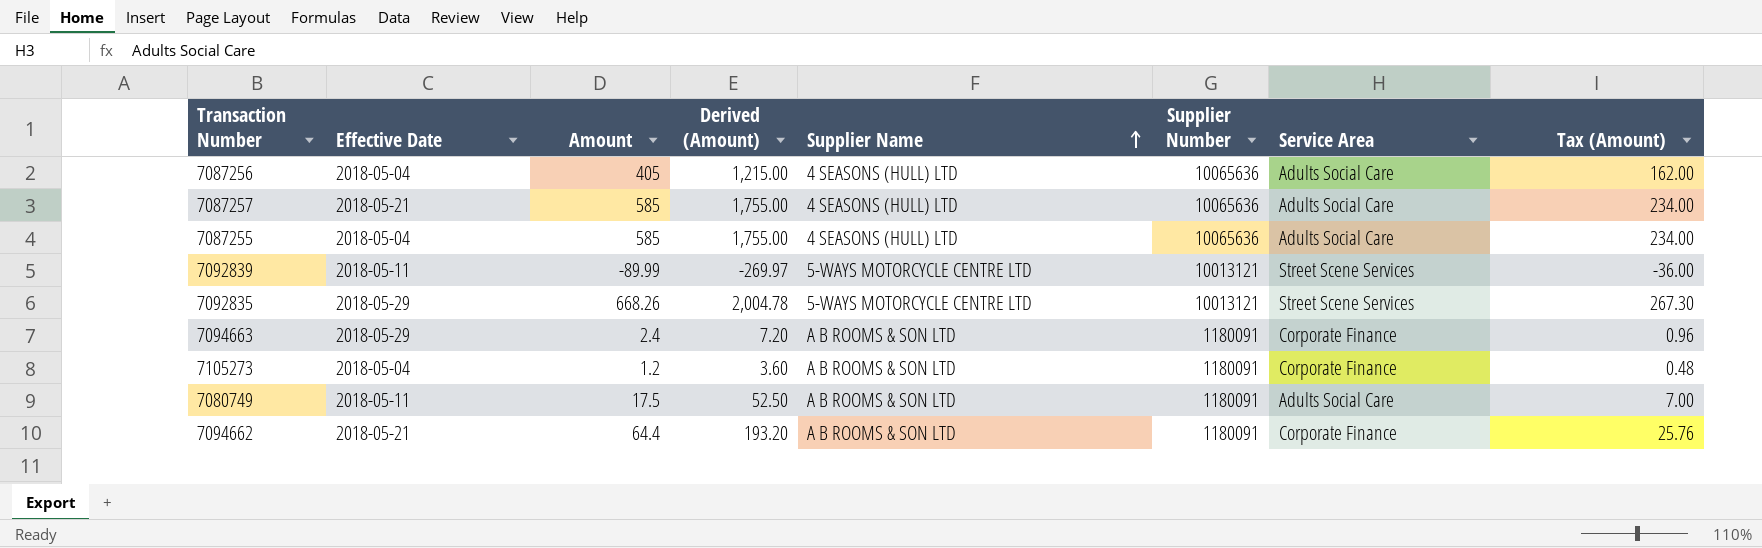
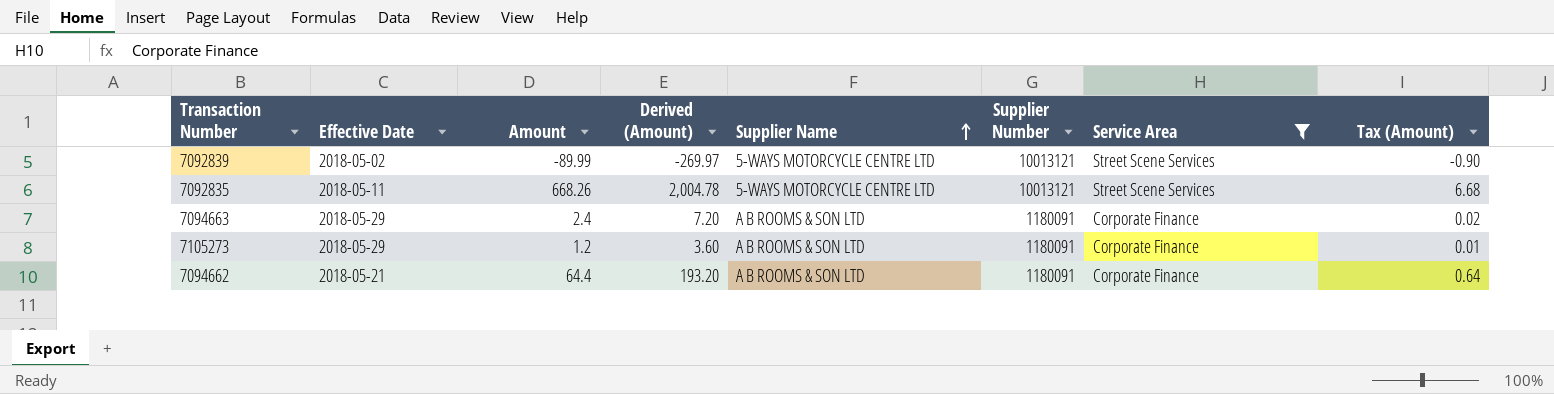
filter: none -> Service Area != Adults Social Care
column Tax (Amount) | formula: [Amount] * 0.4 -> [Amount] * 0.01
7092839 | Effective Date: 2018-05-11 -> 2018-05-02
7092835 | Effective Date: 2018-05-29 -> 2018-05-11
7105273 | Effective Date: 2018-05-04 -> 2018-05-29

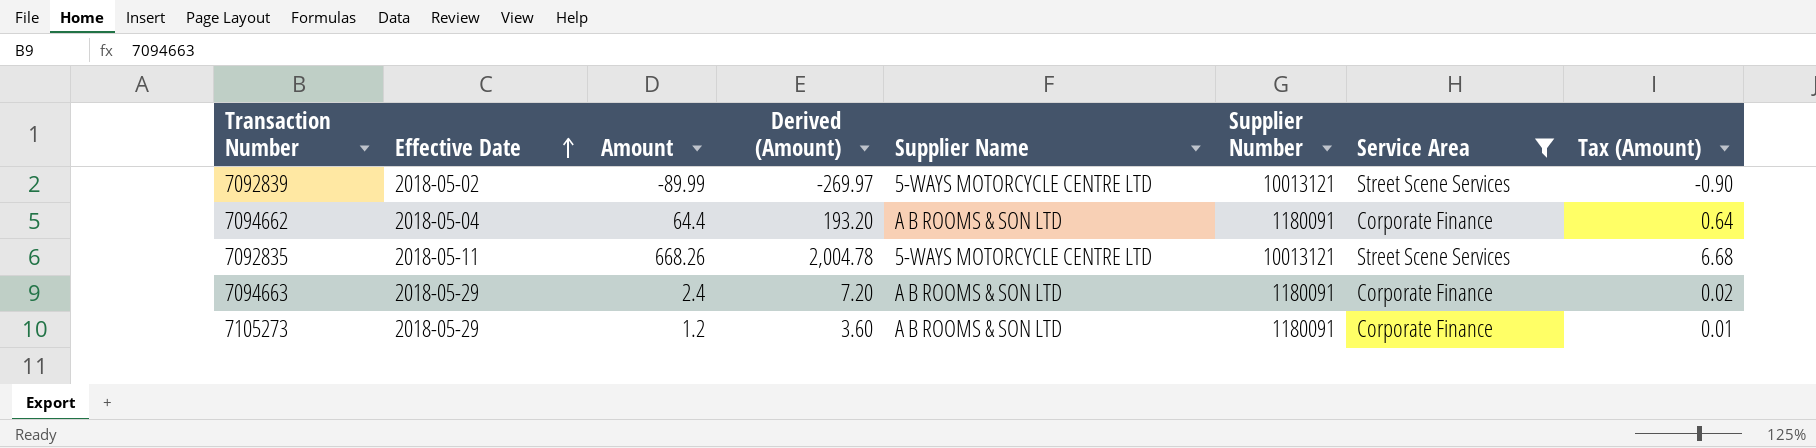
row order: Supplier Name ascending -> Effective Date ascending
7094662 | Effective Date: 2018-05-21 -> 2018-05-04

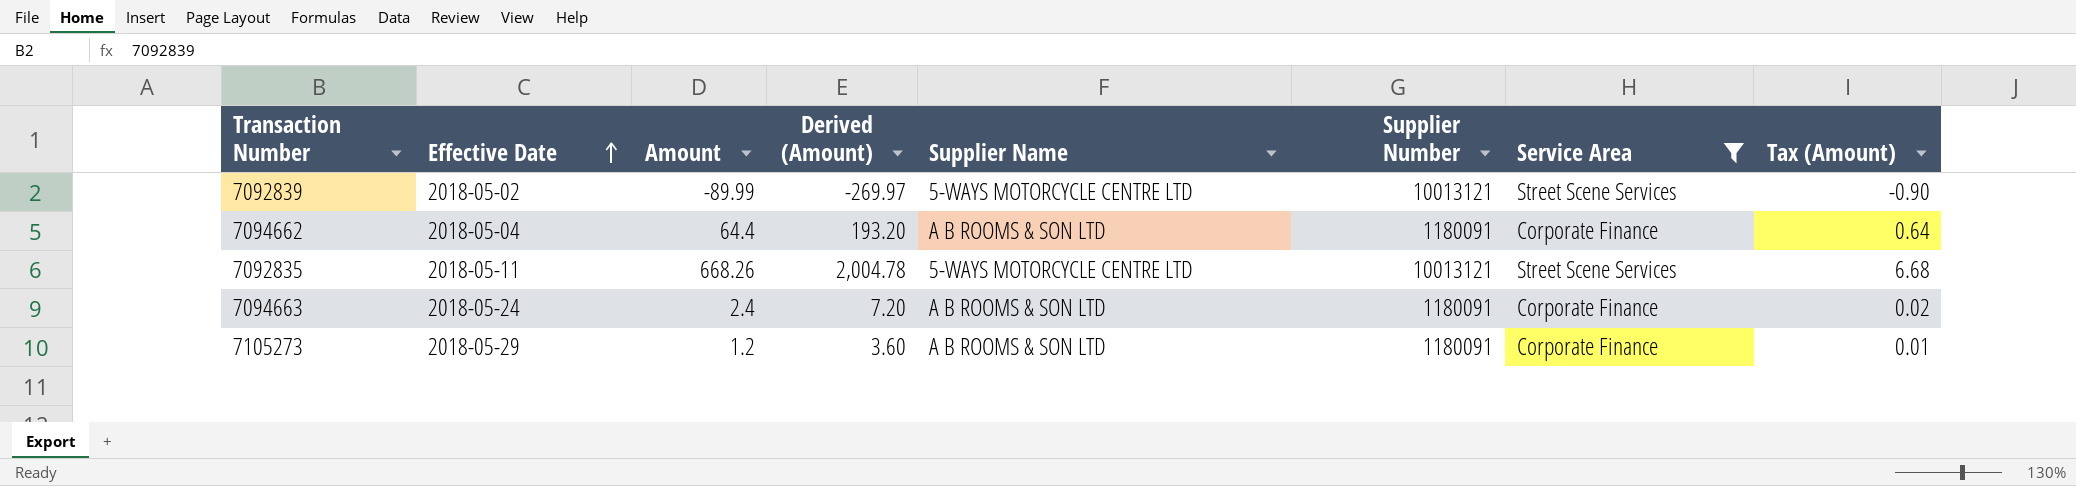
7094663 | Effective Date: 2018-05-29 -> 2018-05-24

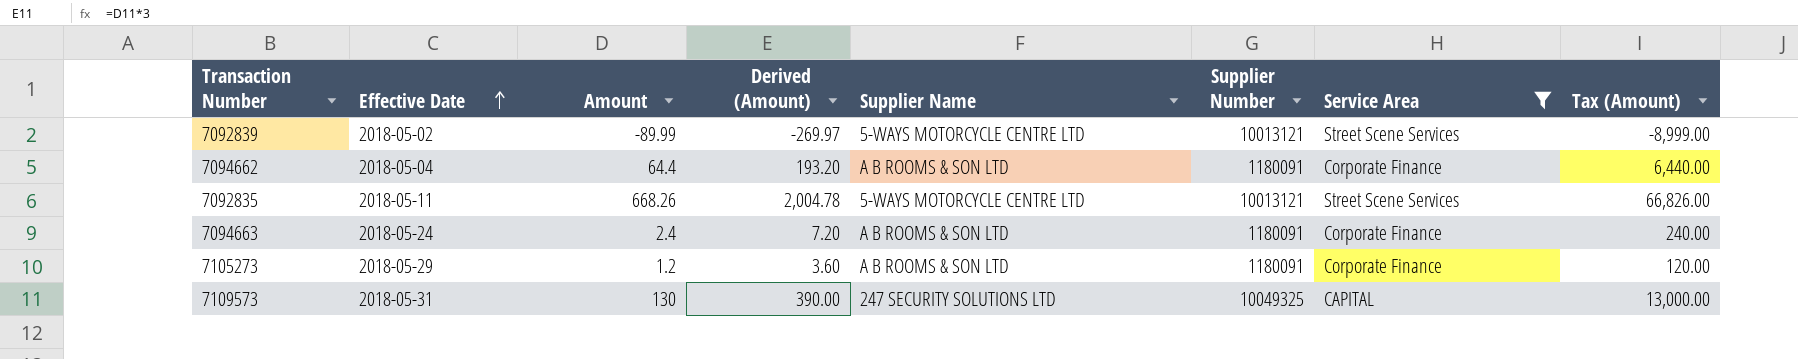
column Tax (Amount) | formula: [Amount] * 0.01 -> [Amount] * 100
row 7109573: none -> 2018-05-31 | 130 | 390.00 | 247 SECURITY SOLUTIONS LTD | 10049325 | CAPITAL | 13,000.00

